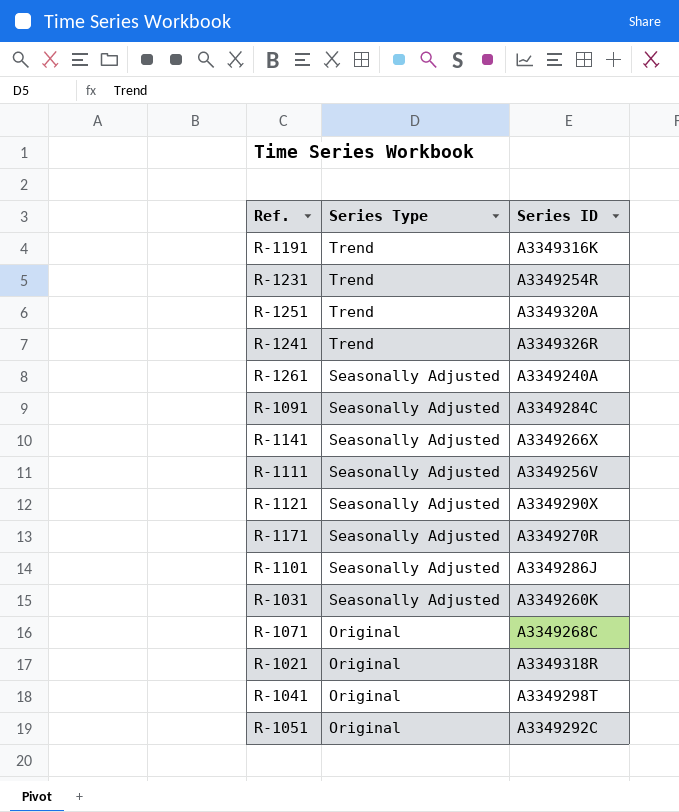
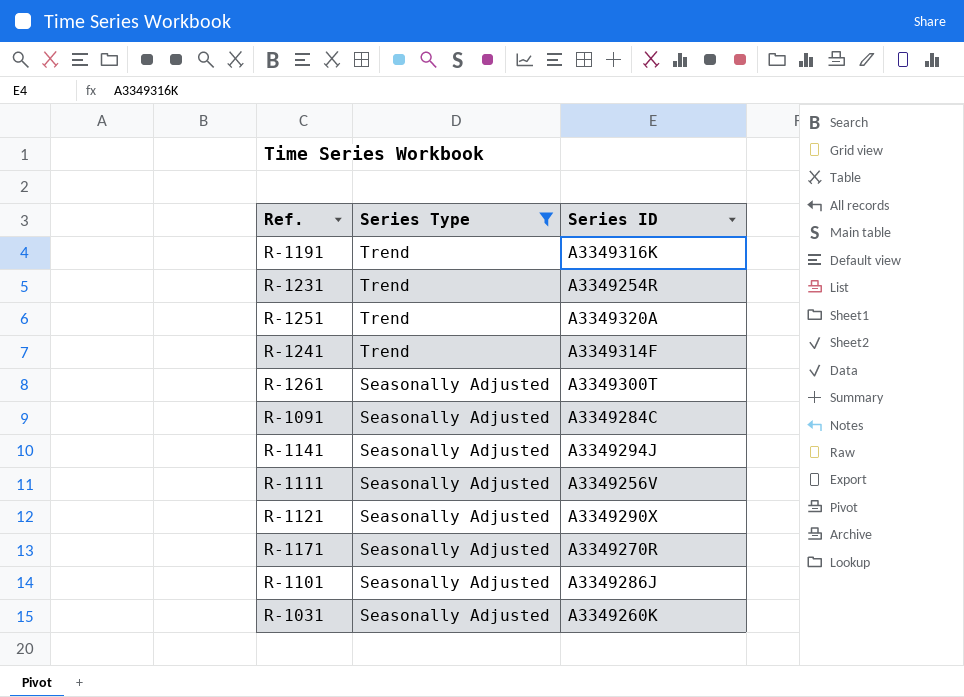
filter: none -> Series Type != Original
R-1241 | Series ID: A3349326R -> A3349314F
R-1261 | Series ID: A3349240A -> A3349300T
R-1141 | Series ID: A3349266X -> A3349294J

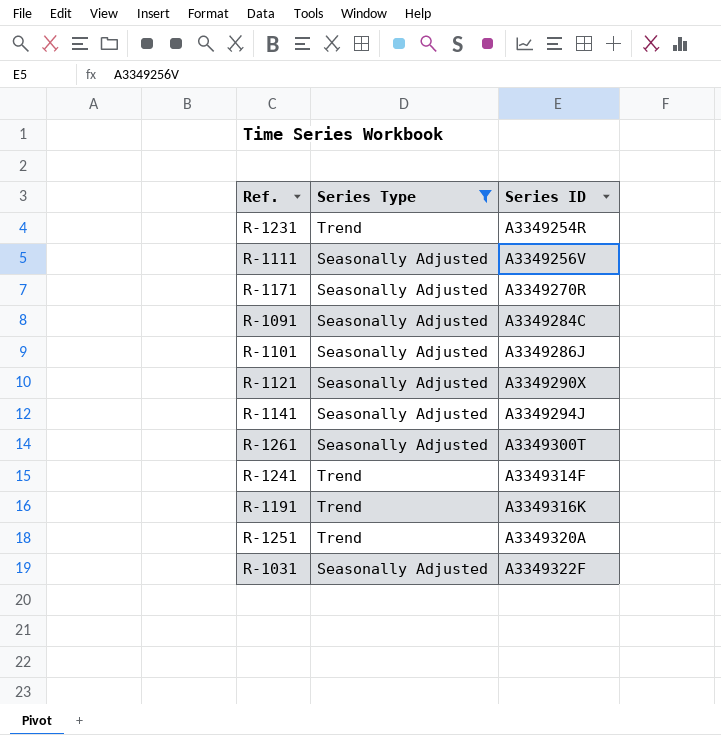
row order: Series Type descending -> Series ID ascending
R-1031 | Series ID: A3349260K -> A3349322F

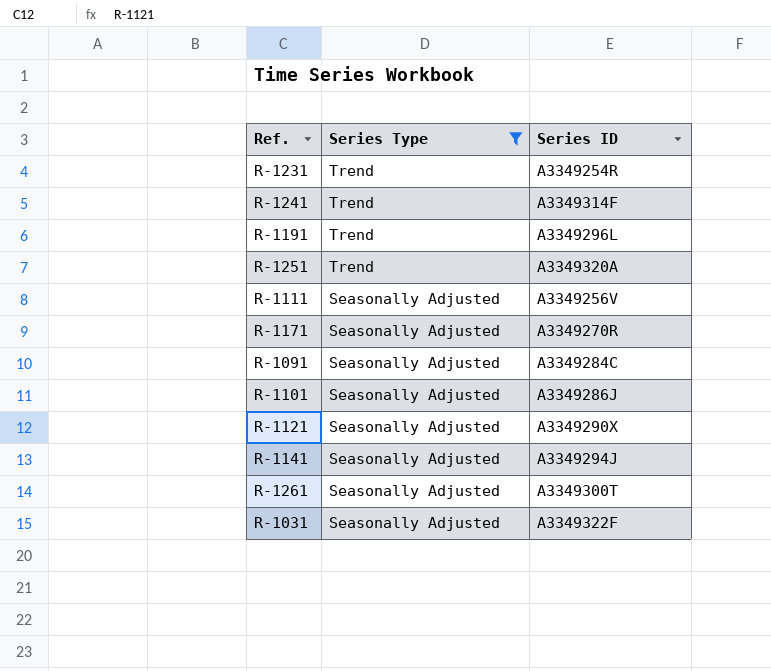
row order: Series ID ascending -> Series Type descending
R-1191 | Series ID: A3349316K -> A3349296L

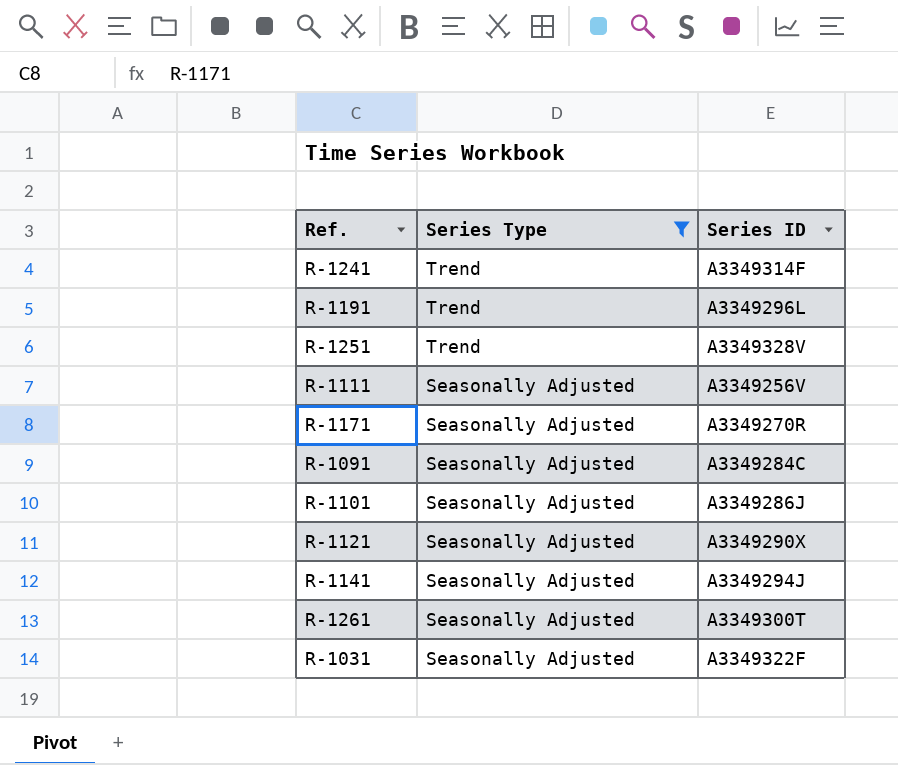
row R-1231: Trend | A3349254R -> none
R-1251 | Series ID: A3349320A -> A3349328V

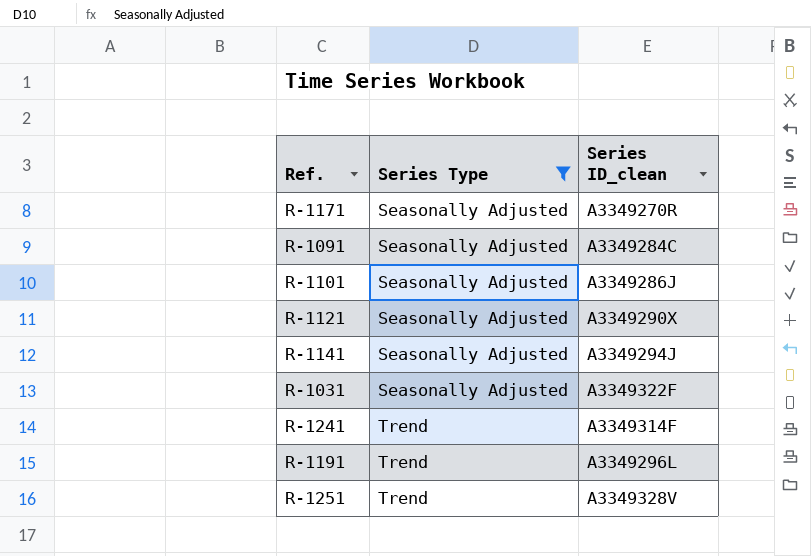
row order: Series Type descending -> Series Type ascending
column name: Series ID -> Series ID_clean
row R-1111: Seasonally Adjusted | A3349256V -> none
row R-1261: Seasonally Adjusted | A3349300T -> none

